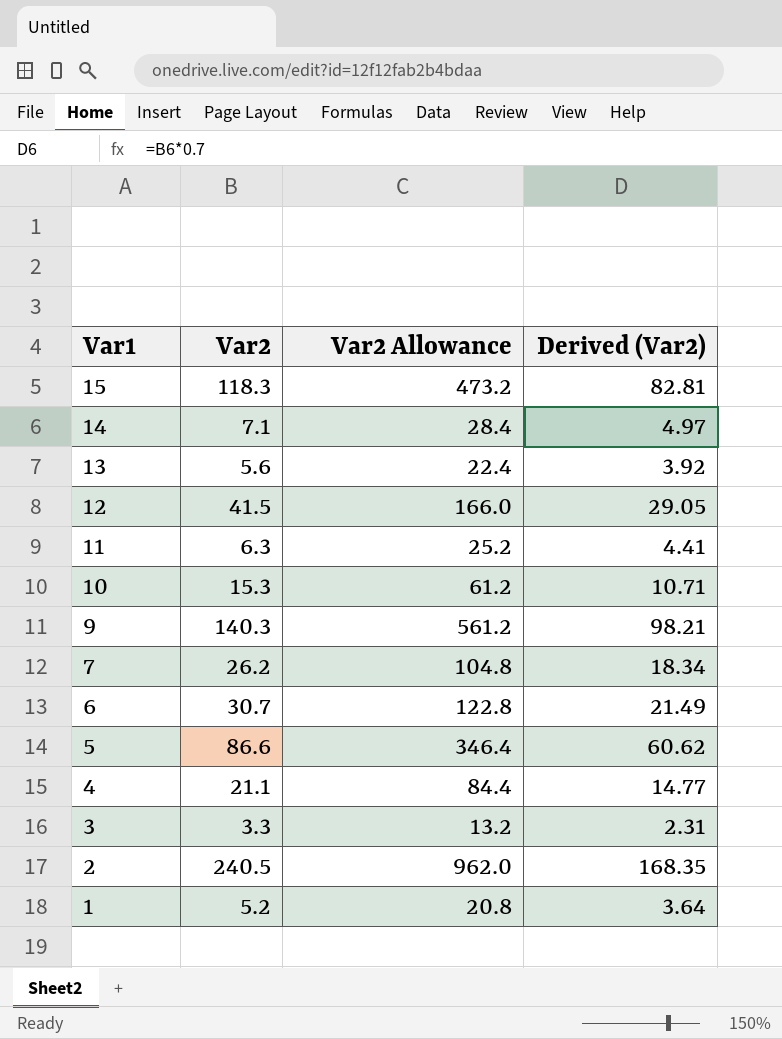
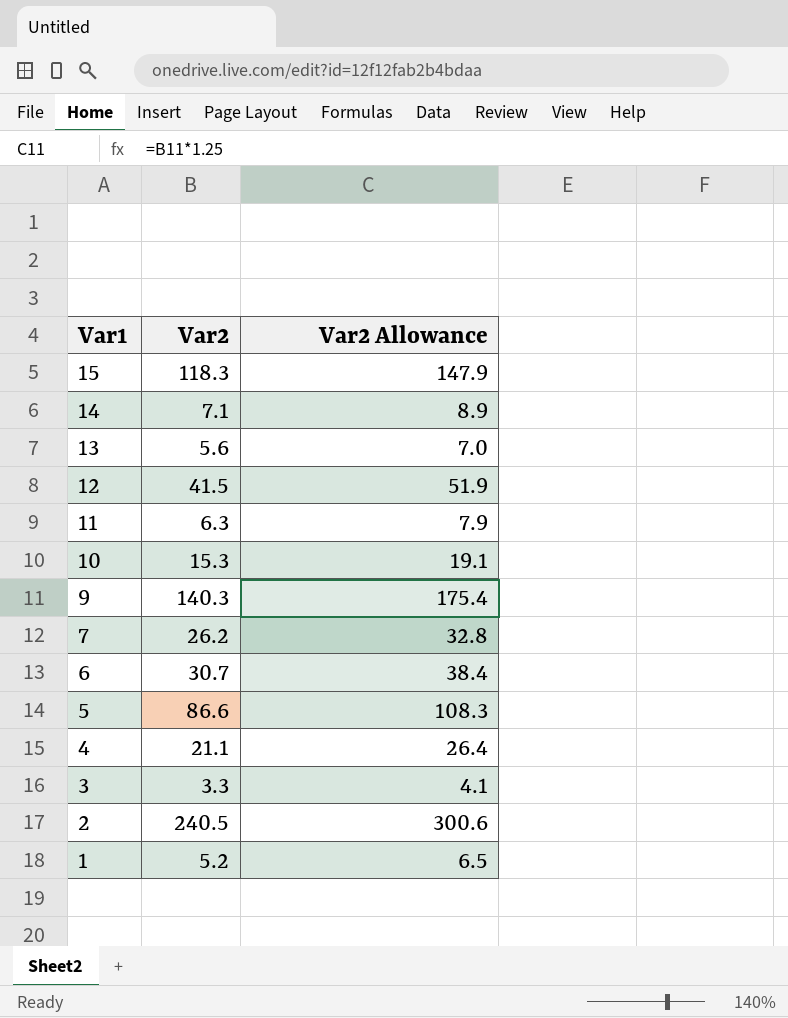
column Derived (Var2) | formula: [Var2] * 0.7 -> none
column Var2 Allowance | formula: [Var2] * 4 -> [Var2] * 1.25

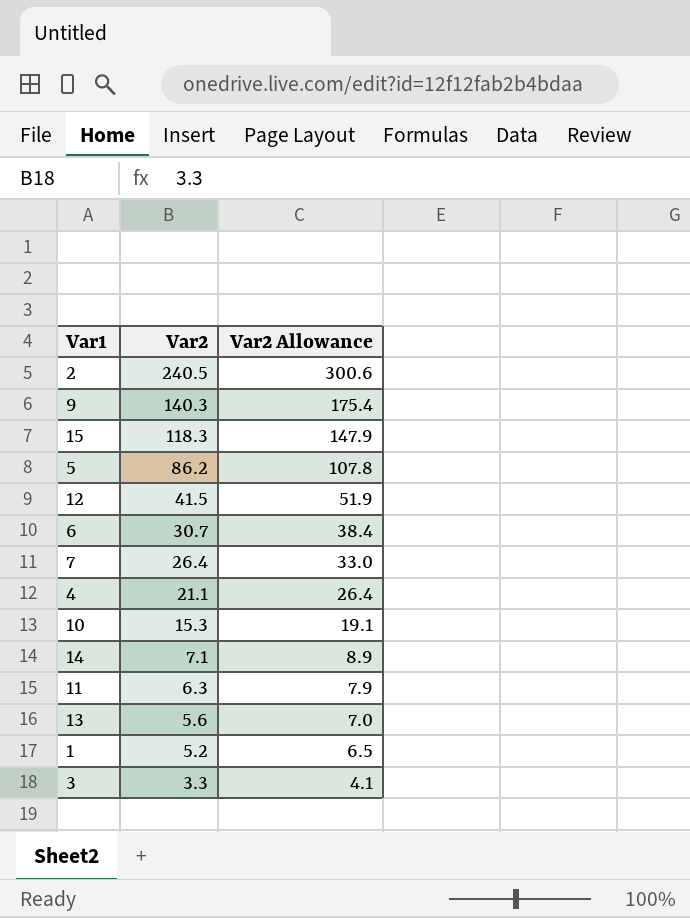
row order: Var1 descending -> Var2 descending
5 | Var2: 86.6 -> 86.2
5 | Var2 Allowance: 108.3 -> 107.8
7 | Var2: 26.2 -> 26.4
7 | Var2 Allowance: 32.8 -> 33.0

